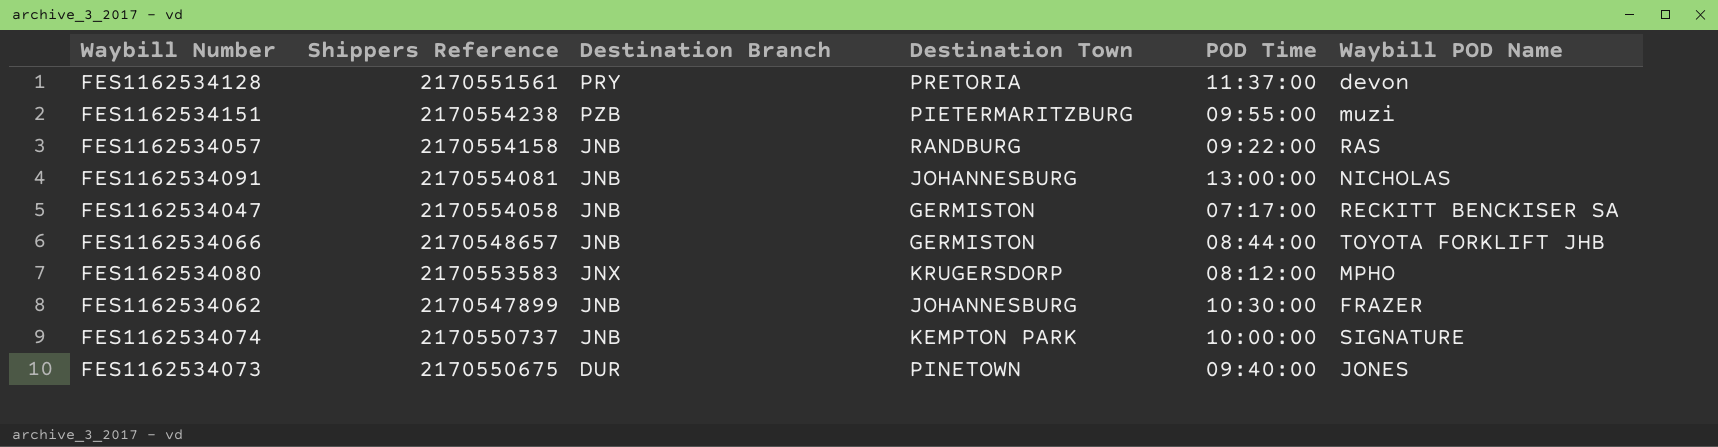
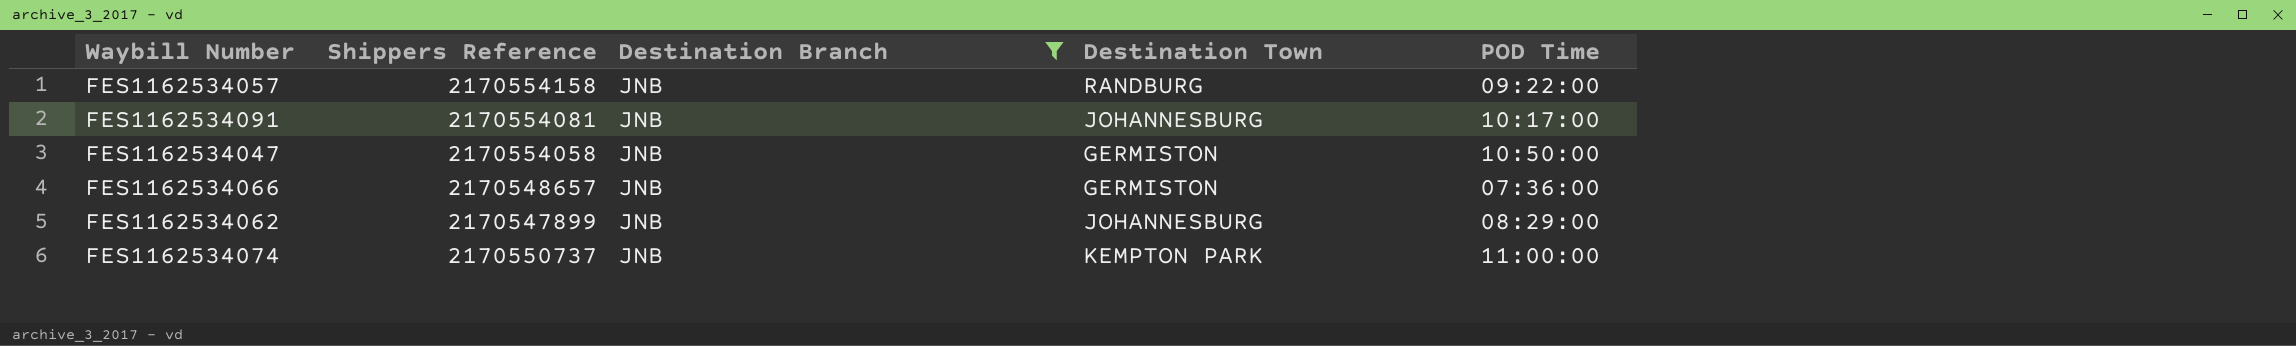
filter: none -> Destination Branch = JNB
column Waybill POD Name | position: 6 -> none
FES1162534091 | POD Time: 13:00:00 -> 10:17:00
FES1162534047 | POD Time: 07:17:00 -> 10:50:00
FES1162534066 | POD Time: 08:44:00 -> 07:36:00
FES1162534062 | POD Time: 10:30:00 -> 08:29:00
FES1162534074 | POD Time: 10:00:00 -> 11:00:00

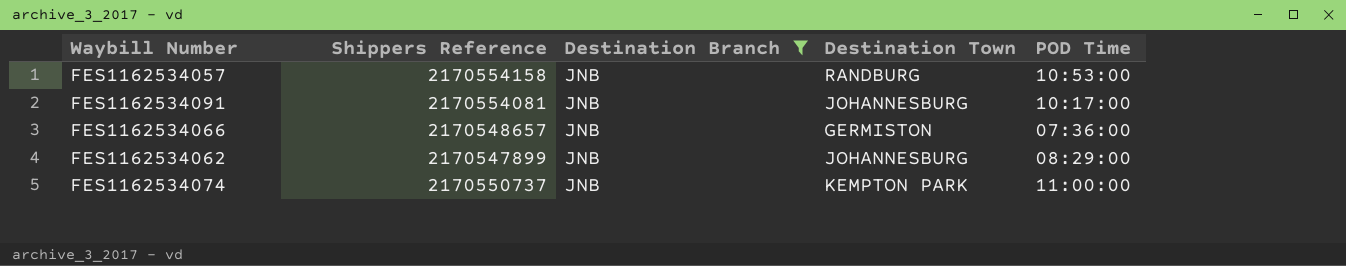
row FES1162534047: 2170554058 | JNB | GERMISTON | 10:50:00 -> none
FES1162534057 | POD Time: 09:22:00 -> 10:53:00

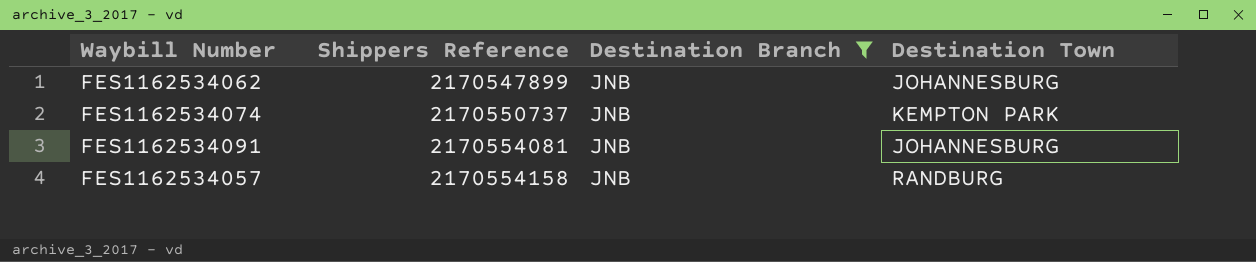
row order: none -> Shippers Reference ascending
column POD Time | position: 5 -> none
row FES1162534066: 2170548657 | JNB | GERMISTON | 07:36:00 -> none

